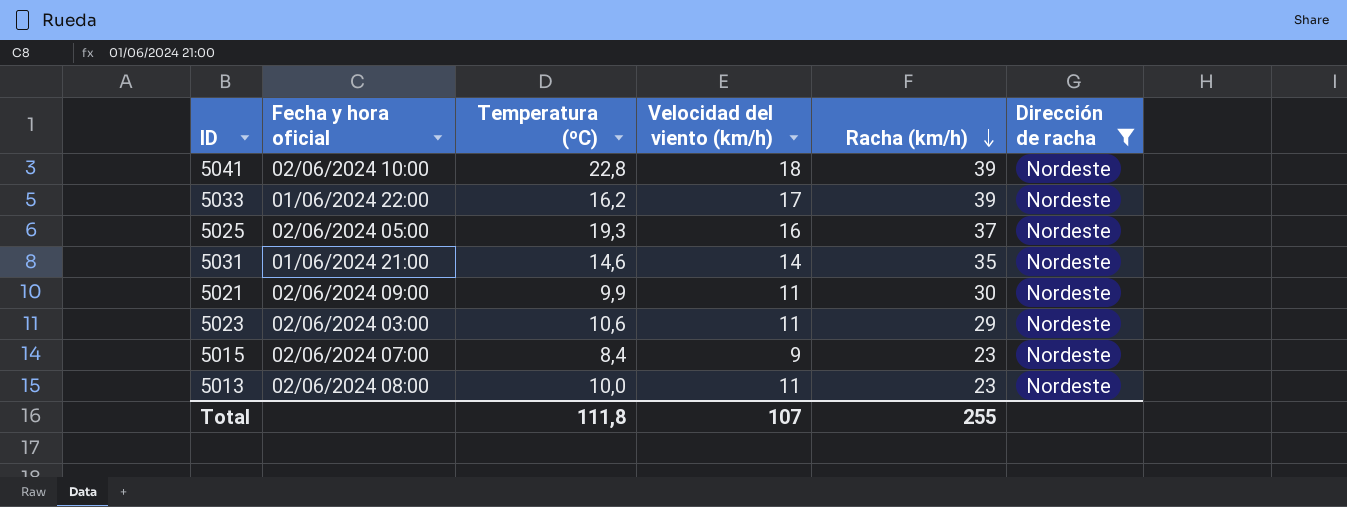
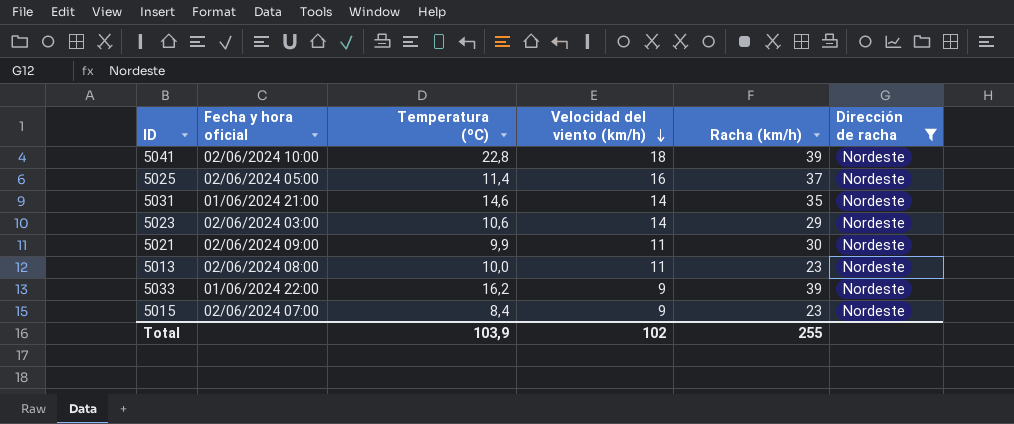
row order: Racha (km/h) descending -> Velocidad del viento (km/h) descending
5025 | Temperatura (ºC): 19,3 -> 11,4
5023 | Velocidad del viento (km/h): 11 -> 14
5033 | Velocidad del viento (km/h): 17 -> 9
Total | Temperatura (ºC): 111,8 -> 103,9
Total | Velocidad del viento (km/h): 107 -> 102

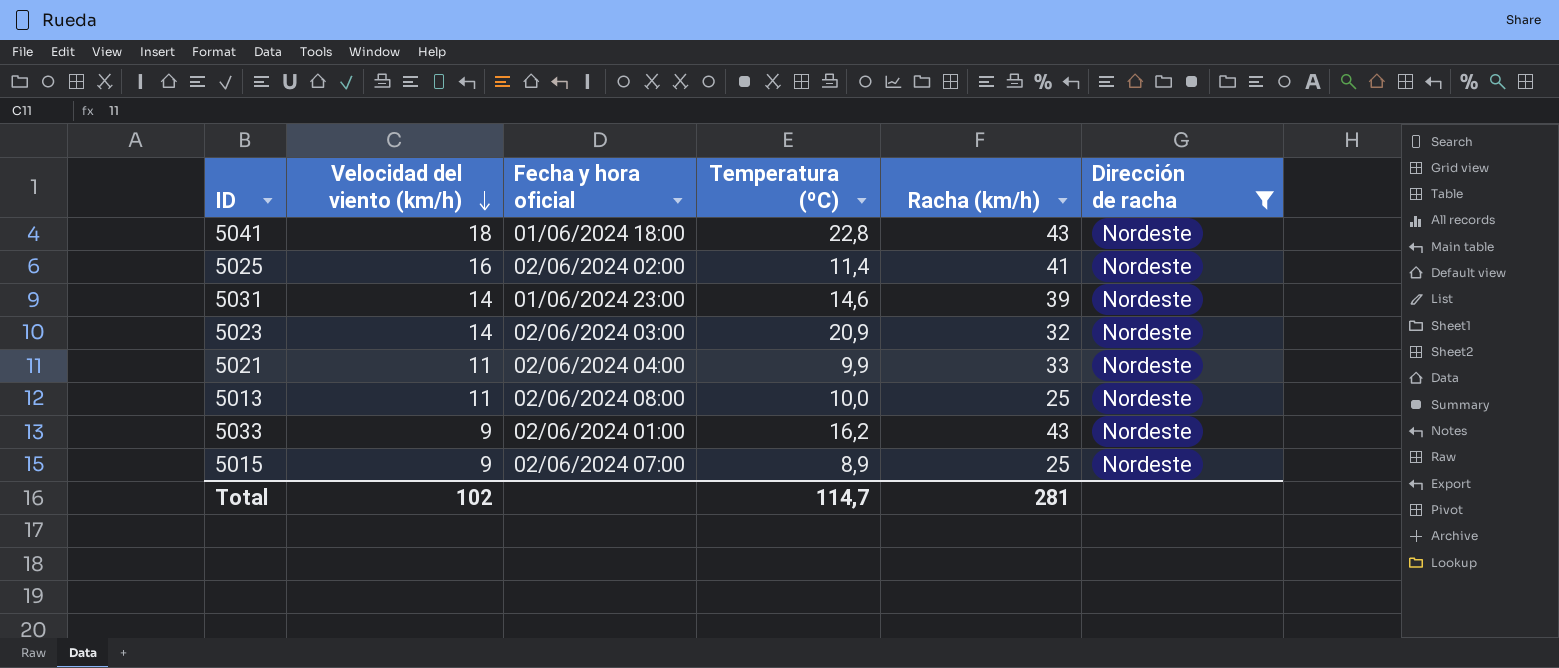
column Velocidad del viento (km/h) | position: 4 -> 2
5041 | Fecha y hora oficial: 02/06/2024 10:00 -> 01/06/2024 18:00
5041 | Racha (km/h): 39 -> 43
5025 | Fecha y hora oficial: 02/06/2024 05:00 -> 02/06/2024 02:00
5025 | Racha (km/h): 37 -> 41
5031 | Fecha y hora oficial: 01/06/2024 21:00 -> 01/06/2024 23:00
5031 | Racha (km/h): 35 -> 39
5023 | Temperatura (ºC): 10,6 -> 20,9
5023 | Racha (km/h): 29 -> 32
5021 | Fecha y hora oficial: 02/06/2024 09:00 -> 02/06/2024 04:00
5021 | Racha (km/h): 30 -> 33
5013 | Racha (km/h): 23 -> 25
5033 | Fecha y hora oficial: 01/06/2024 22:00 -> 02/06/2024 01:00
5033 | Racha (km/h): 39 -> 43
5015 | Temperatura (ºC): 8,4 -> 8,9
5015 | Racha (km/h): 23 -> 25
Total | Temperatura (ºC): 103,9 -> 114,7
Total | Racha (km/h): 255 -> 281

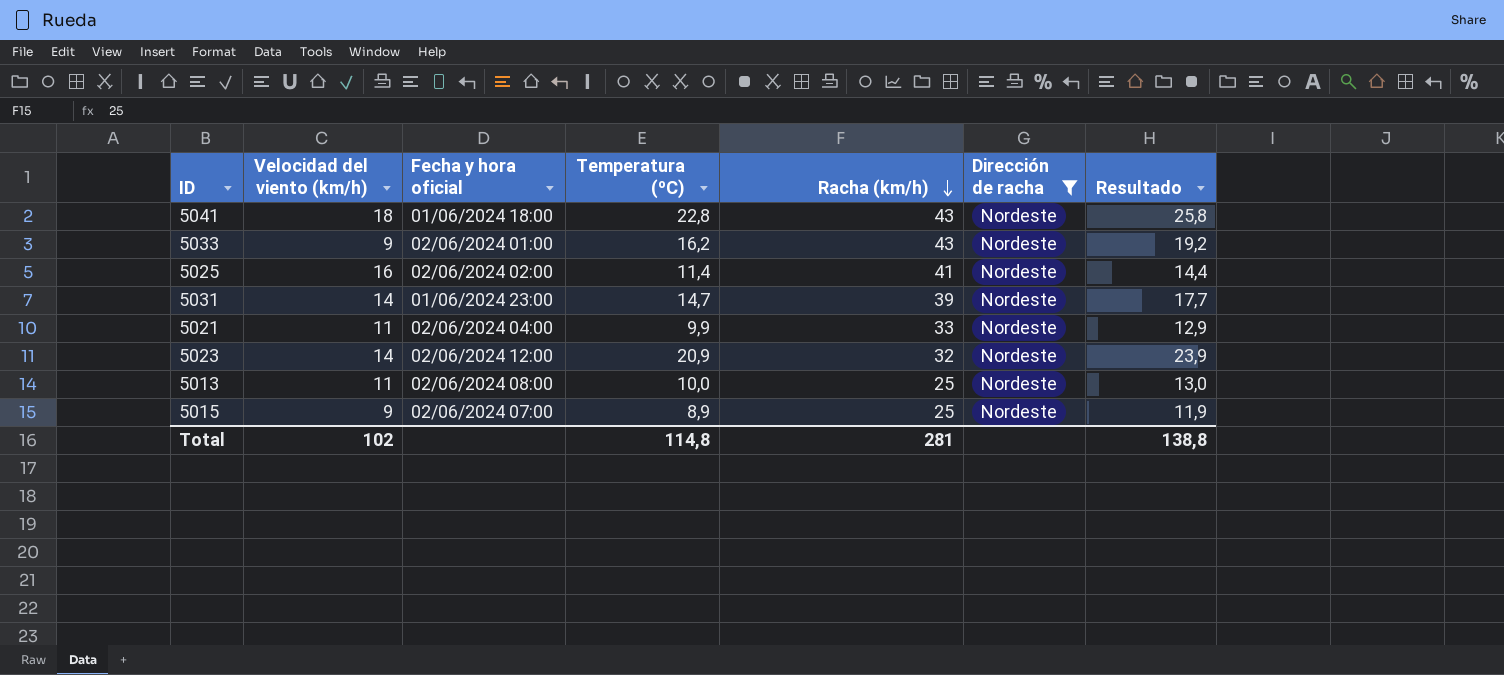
row order: Velocidad del viento (km/h) descending -> Racha (km/h) descending
column Resultado | formula: none -> [Temperatura (ºC)] + 3
5031 | Temperatura (ºC): 14,6 -> 14,7
5023 | Fecha y hora oficial: 02/06/2024 03:00 -> 02/06/2024 12:00
Total | Temperatura (ºC): 114,7 -> 114,8

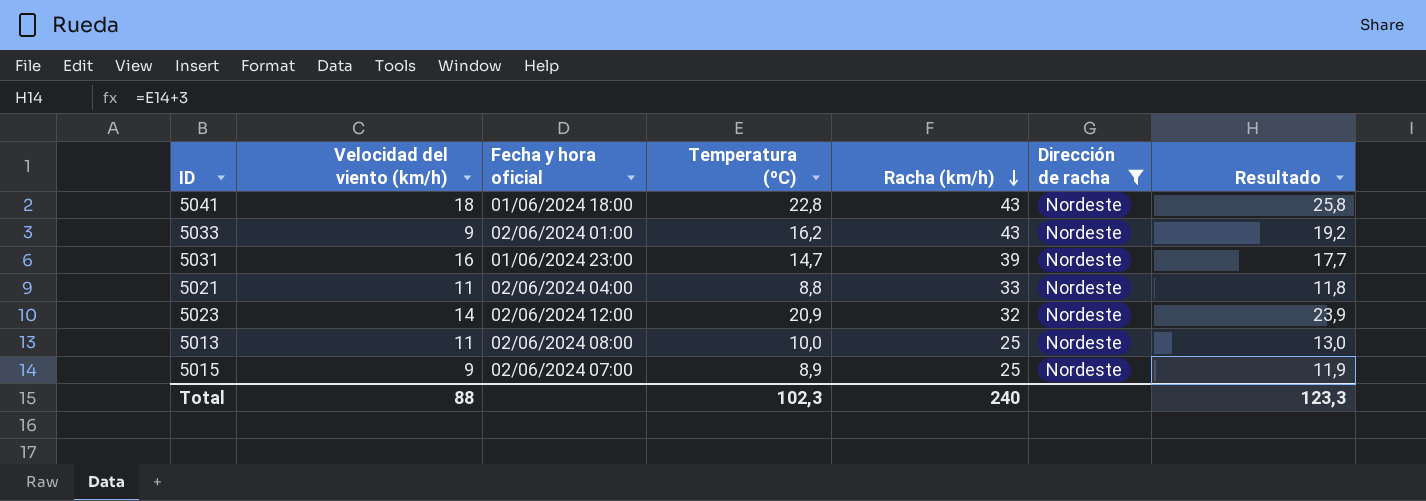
row 5025: 16 | 02/06/2024 02:00 | 11,4 | 41 | Nordeste | 14,4 -> none
5031 | Velocidad del viento (km/h): 14 -> 16
5021 | Temperatura (ºC): 9,9 -> 8,8
5021 | Resultado: 12,9 -> 11,8
Total | Velocidad del viento (km/h): 102 -> 88
Total | Temperatura (ºC): 114,8 -> 102,3
Total | Racha (km/h): 281 -> 240
Total | Resultado: 138,8 -> 123,3

